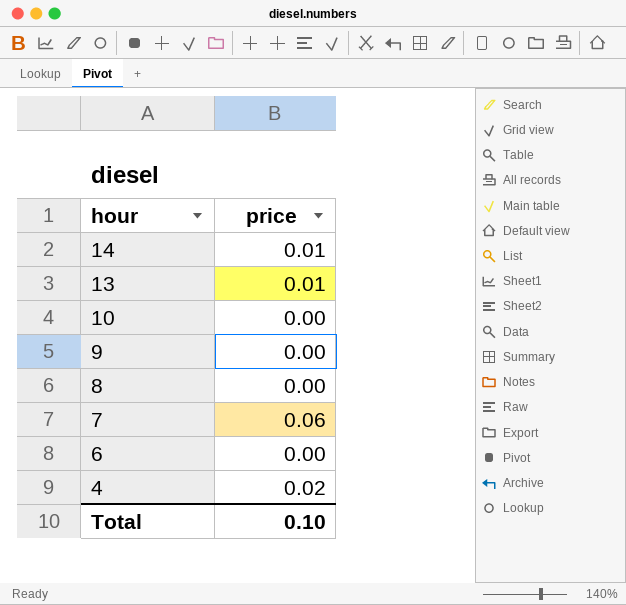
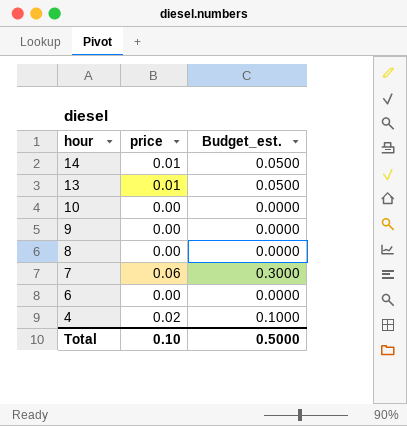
column Budget_est. | formula: none -> [price] * 5

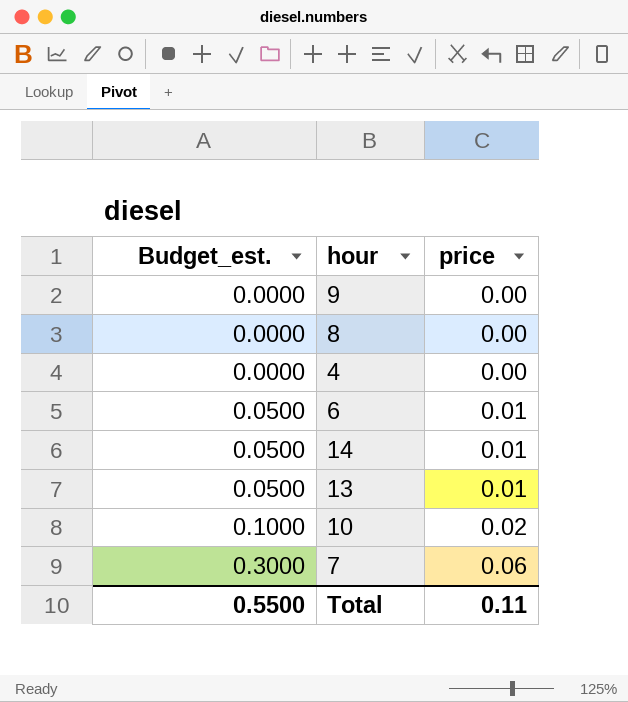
row order: hour descending -> Budget_est. ascending
column Budget_est. | position: 3 -> 1
4 | Budget_est.: 0.1000 -> 0.0000
4 | price: 0.02 -> 0.00
6 | Budget_est.: 0.0000 -> 0.0500
6 | price: 0.00 -> 0.01
10 | Budget_est.: 0.0000 -> 0.1000
10 | price: 0.00 -> 0.02
Total | Budget_est.: 0.5000 -> 0.5500
Total | price: 0.10 -> 0.11

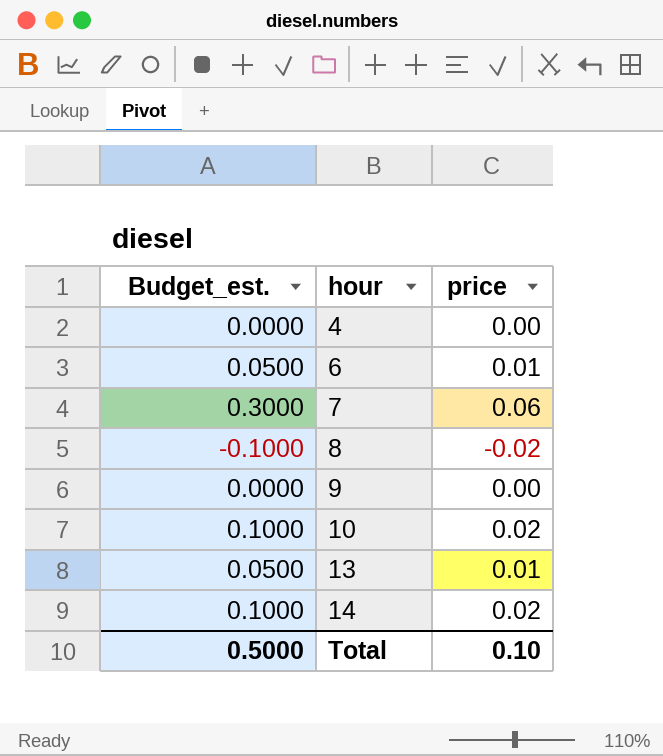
row order: Budget_est. ascending -> hour ascending
8 | Budget_est.: 0.0000 -> -0.1000
8 | price: 0.00 -> -0.02
14 | Budget_est.: 0.0500 -> 0.1000
14 | price: 0.01 -> 0.02
Total | Budget_est.: 0.5500 -> 0.5000
Total | price: 0.11 -> 0.10

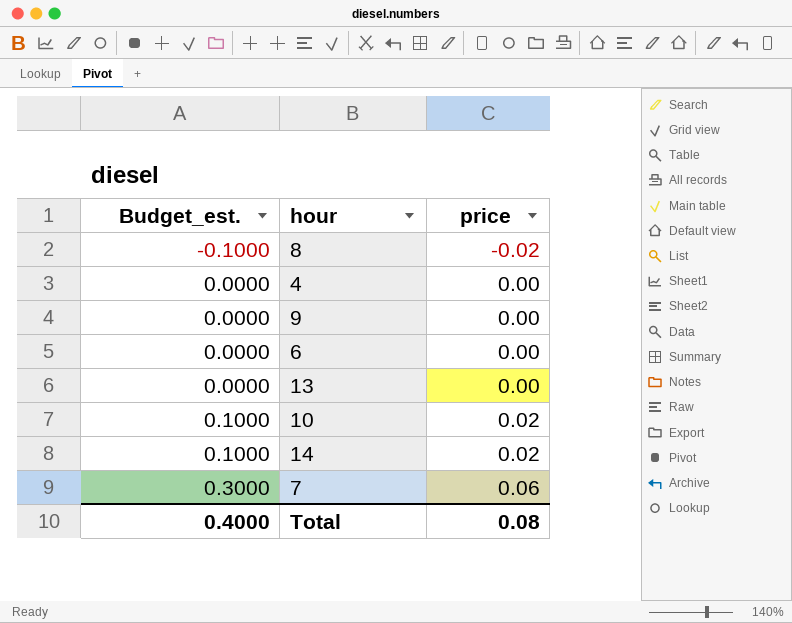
row order: hour ascending -> Budget_est. ascending
6 | Budget_est.: 0.0500 -> 0.0000
6 | price: 0.01 -> 0.00
13 | Budget_est.: 0.0500 -> 0.0000
13 | price: 0.01 -> 0.00
Total | Budget_est.: 0.5000 -> 0.4000
Total | price: 0.10 -> 0.08

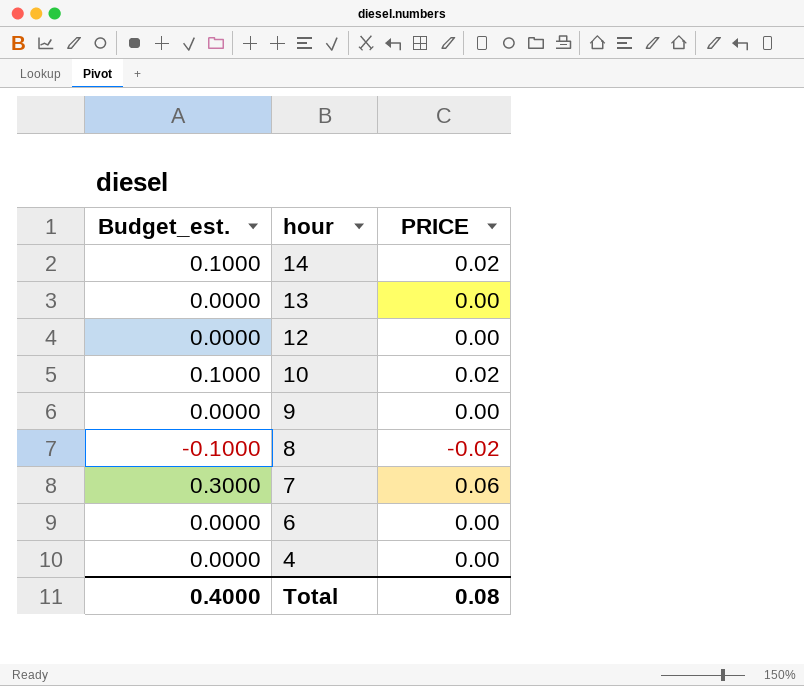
row order: Budget_est. ascending -> hour descending
column name: price -> PRICE
row 12: none -> 0.0000 | 0.00

